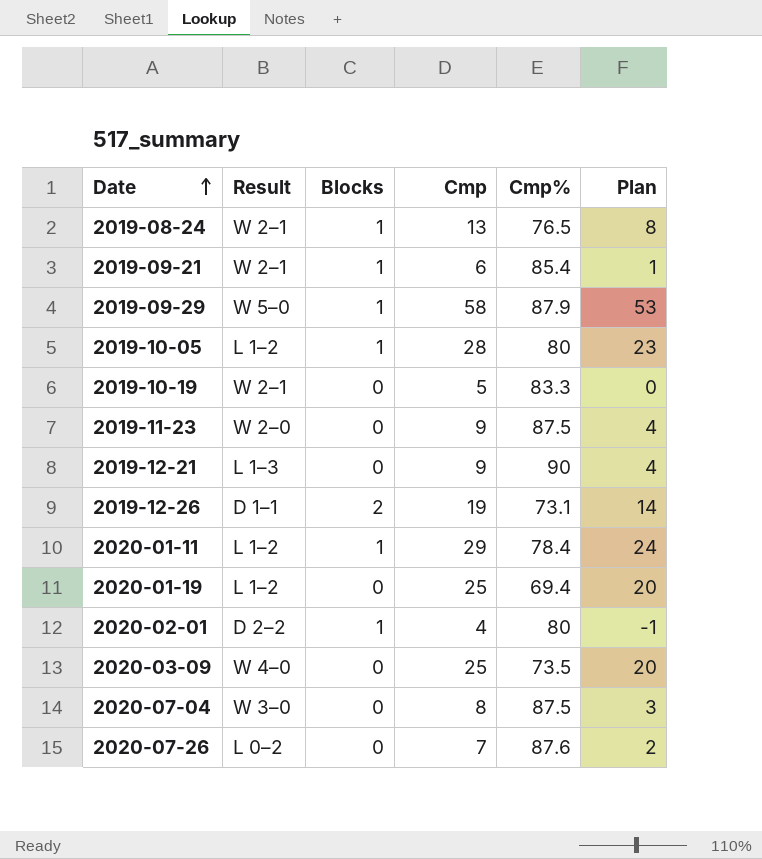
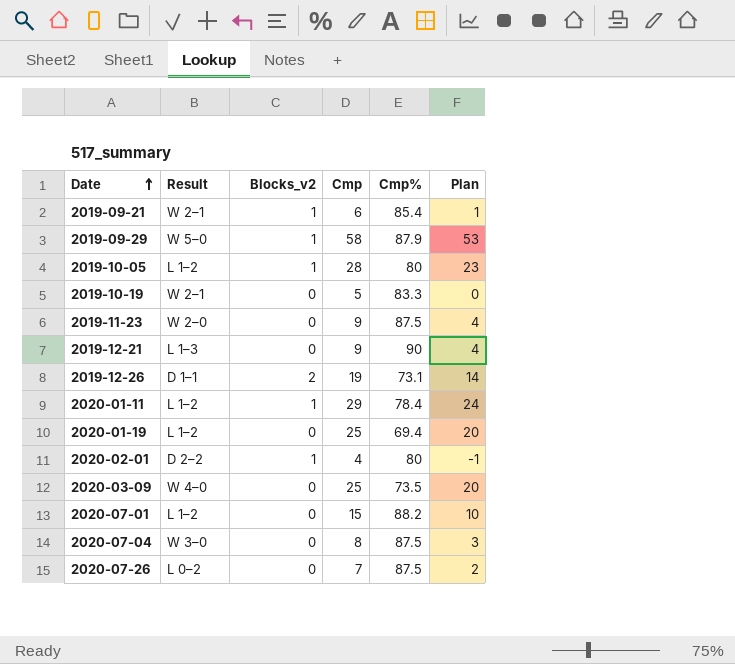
column name: Blocks -> Blocks_v2
row 2019-08-24: W 2–1 | 1 | 13 | 76.5 | 8 -> none
row 2020-07-01: none -> L 1–2 | 0 | 15 | 88.2 | 10
2020-07-26 | Cmp%: 87.6 -> 87.5

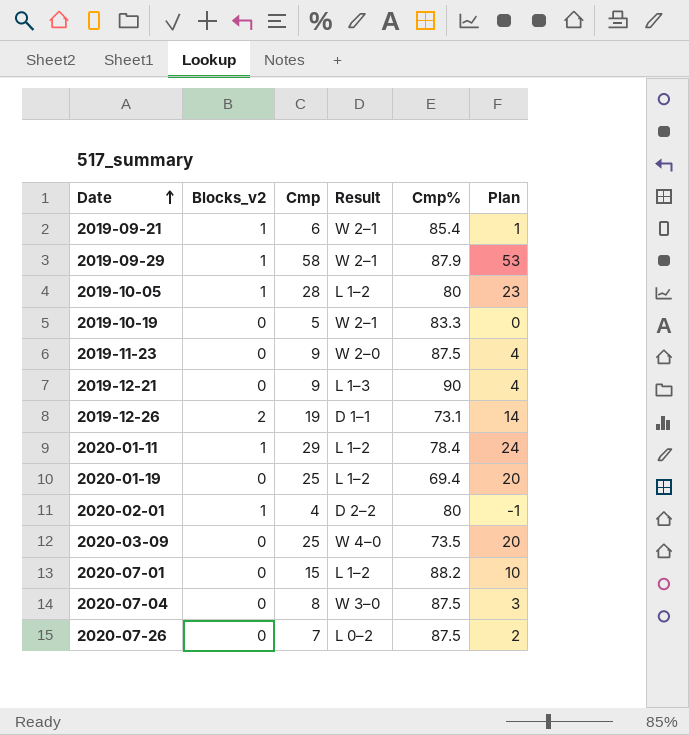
column Result | position: 2 -> 4
2019-09-29 | Result: W 5–0 -> W 2–1

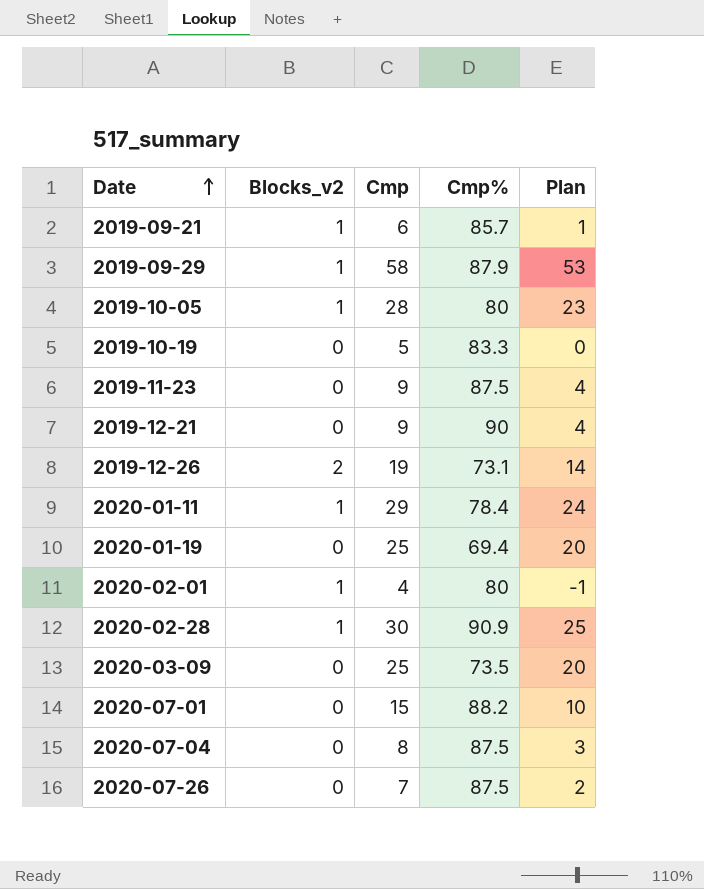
column Result | position: 4 -> none
2019-09-21 | Cmp%: 85.4 -> 85.7
row 2020-02-28: none -> 1 | 30 | 90.9 | 25

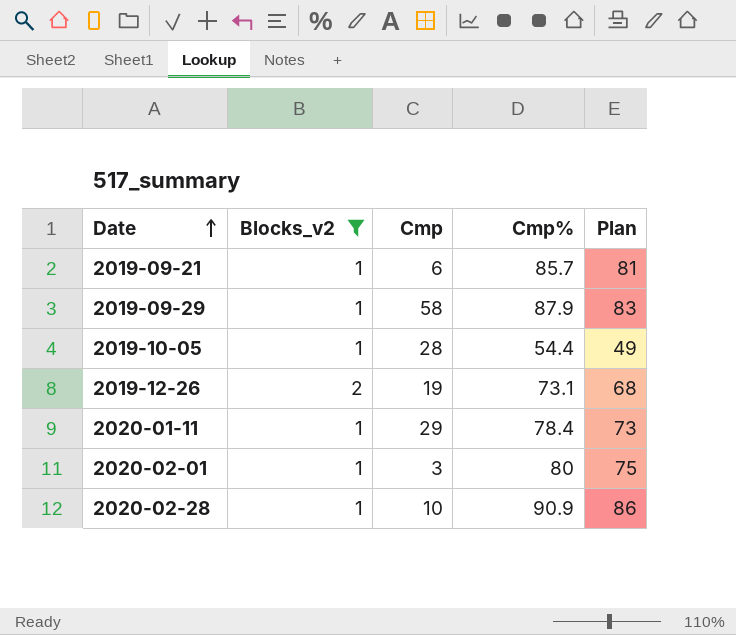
filter: none -> Blocks_v2 != 0
column Plan | formula: [Cmp] - 5 -> [Cmp%] - 5
2019-10-05 | Cmp%: 80 -> 54.4
2020-02-01 | Cmp: 4 -> 3
2020-02-28 | Cmp: 30 -> 10

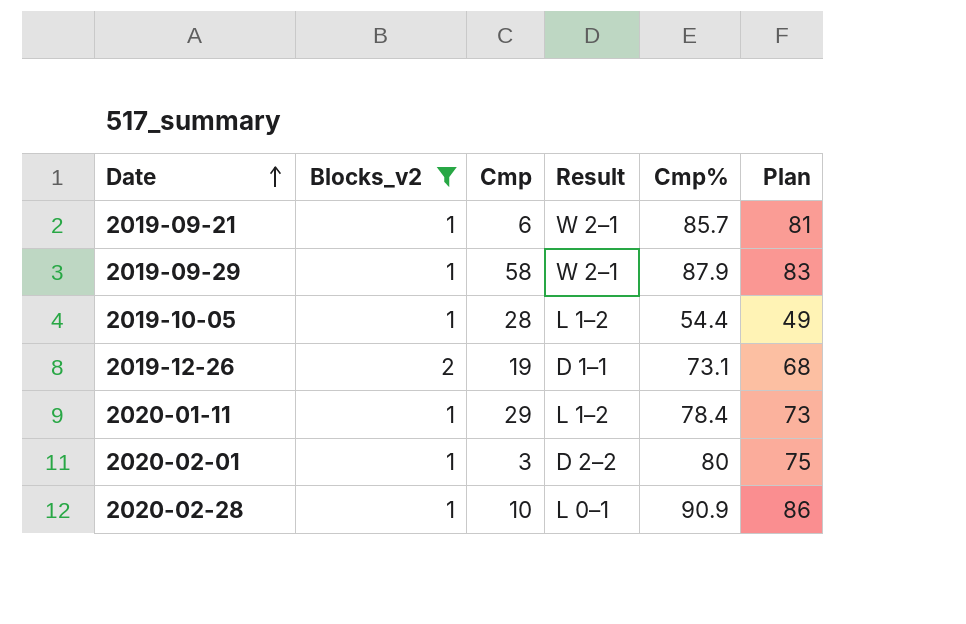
column Result | position: none -> 4

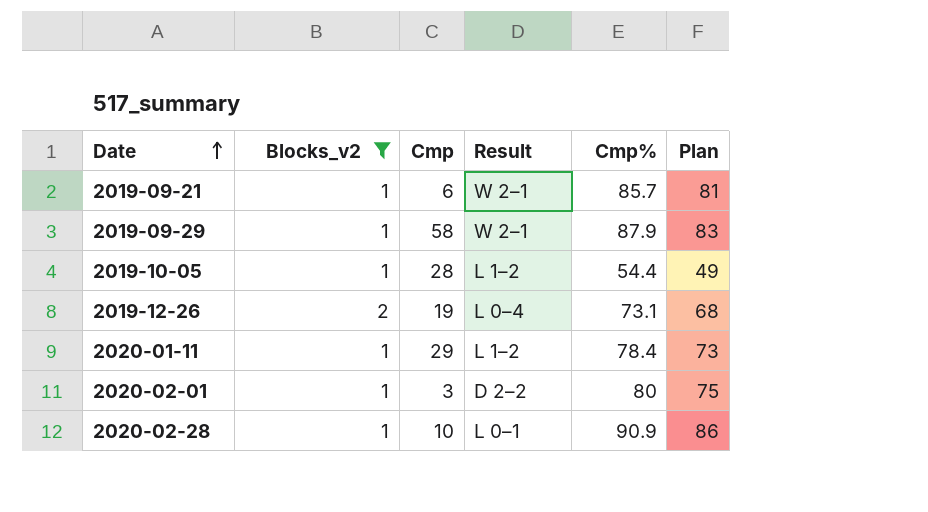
2019-12-26 | Result: D 1–1 -> L 0–4

